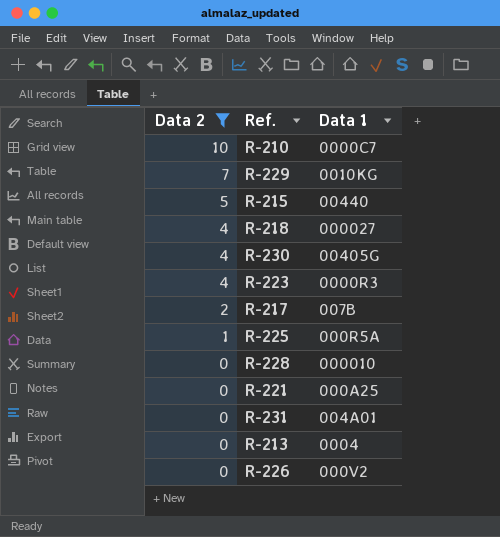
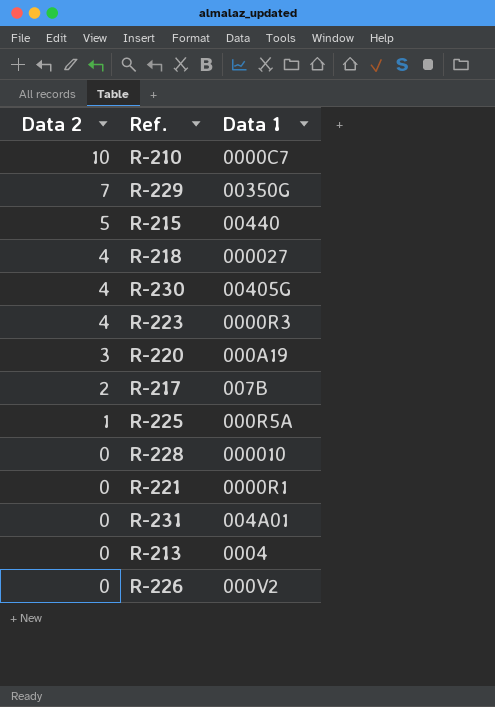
filter: Data 2 != 3 -> none
R-229 | Data 1: 0010KG -> 00350G
R-221 | Data 1: 000A25 -> 0000R1

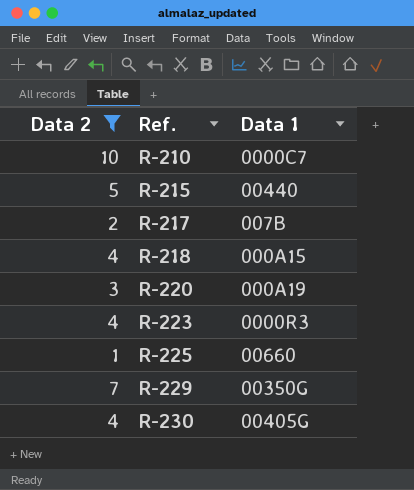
filter: none -> Data 2 != 0
row order: Data 2 descending -> Ref. ascending
R-218 | Data 1: 000027 -> 000A15
R-225 | Data 1: 000R5A -> 00660

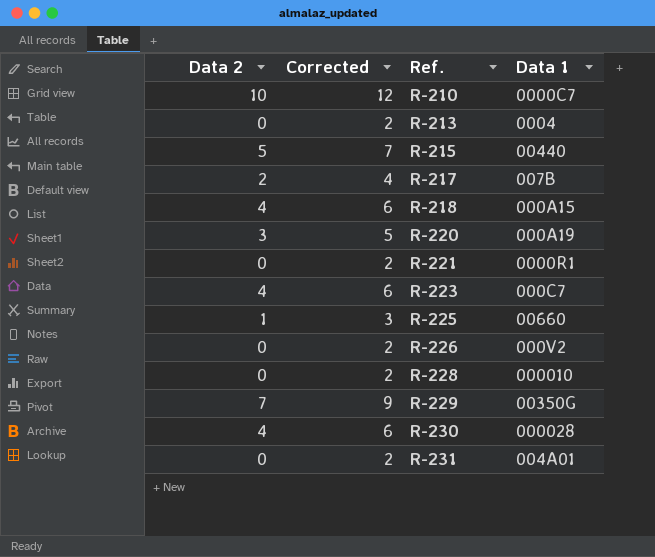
filter: Data 2 != 0 -> none
column Corrected | formula: none -> [Data 2] + 2
R-223 | Data 1: 0000R3 -> 000C7
R-230 | Data 1: 00405G -> 000028

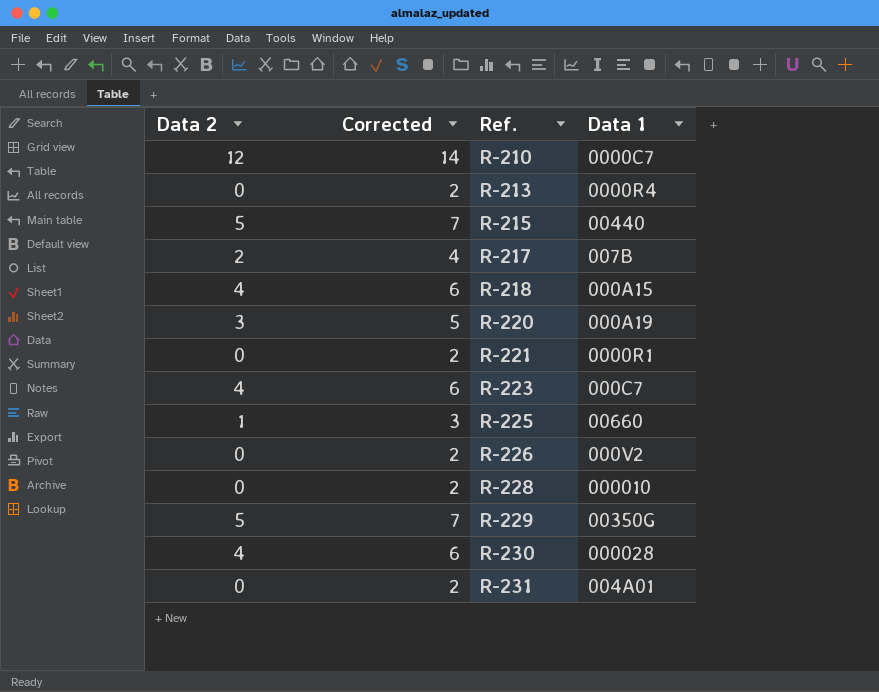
R-210 | Data 2: 10 -> 12
R-210 | Corrected: 12 -> 14
R-213 | Data 1: 0004 -> 0000R4
R-229 | Data 2: 7 -> 5
R-229 | Corrected: 9 -> 7

